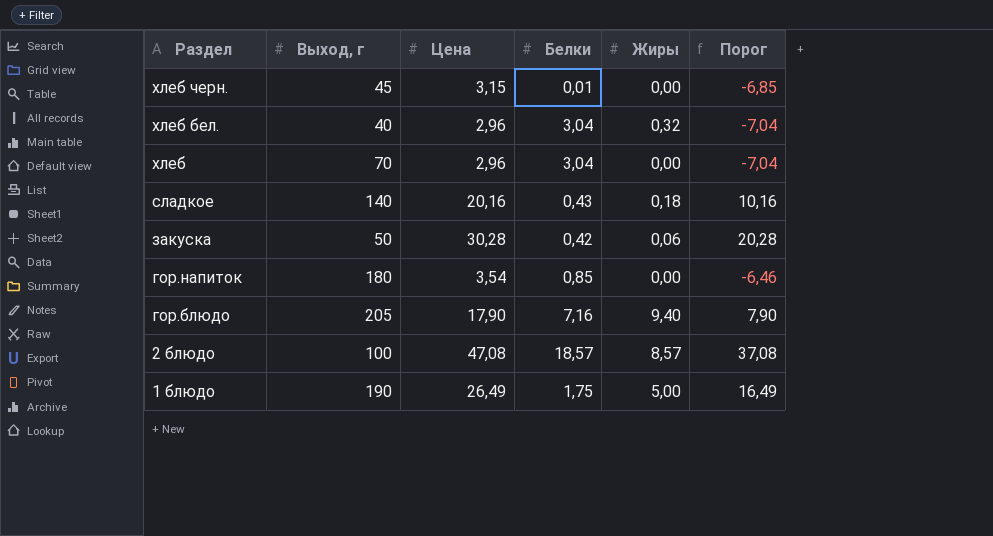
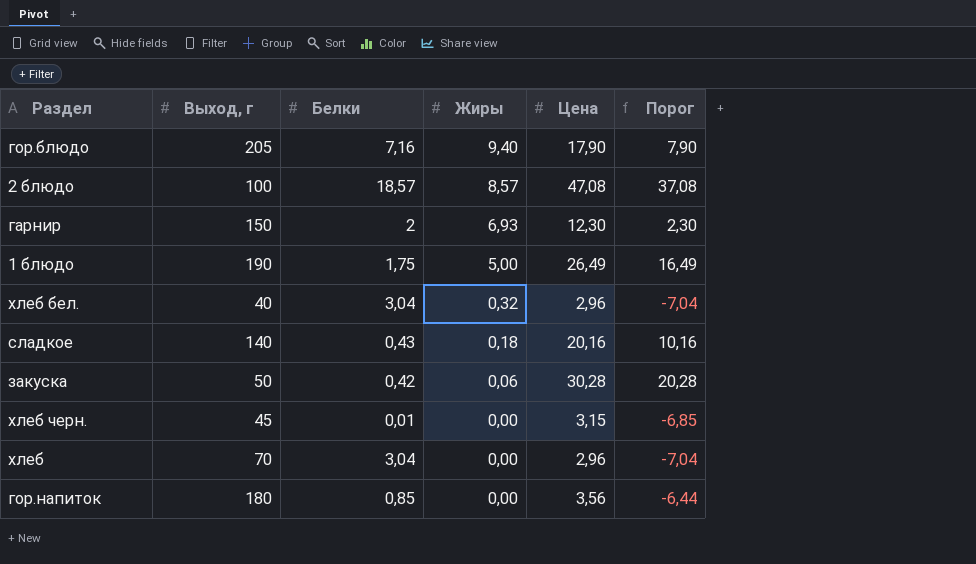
row order: Раздел descending -> Жиры descending
column Цена | position: 3 -> 5
row гарнир: none -> 150 | 2 | 6,93 | 12,30 | 2,30
гор.напиток | Цена: 3,54 -> 3,56
гор.напиток | Порог: -6,46 -> -6,44

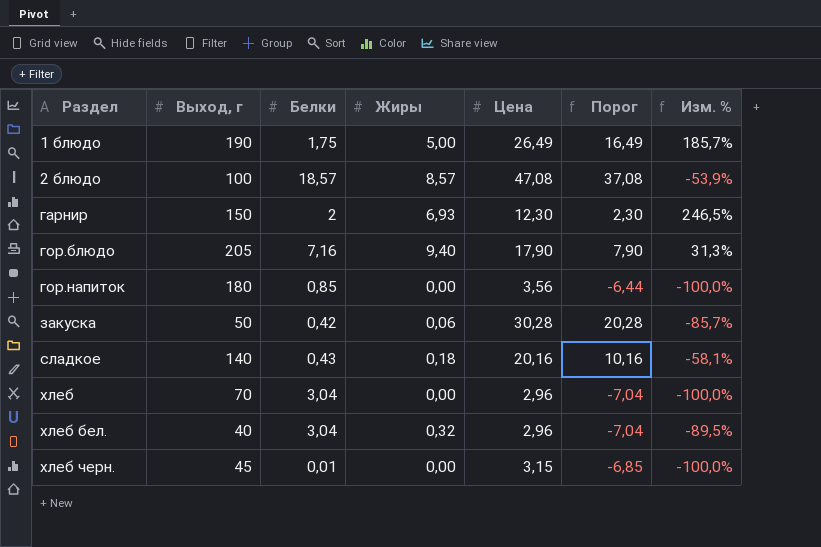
row order: Жиры descending -> Раздел ascending
column Изм. % | formula: none -> ([Жиры] - [Белки]) / [Белки]

